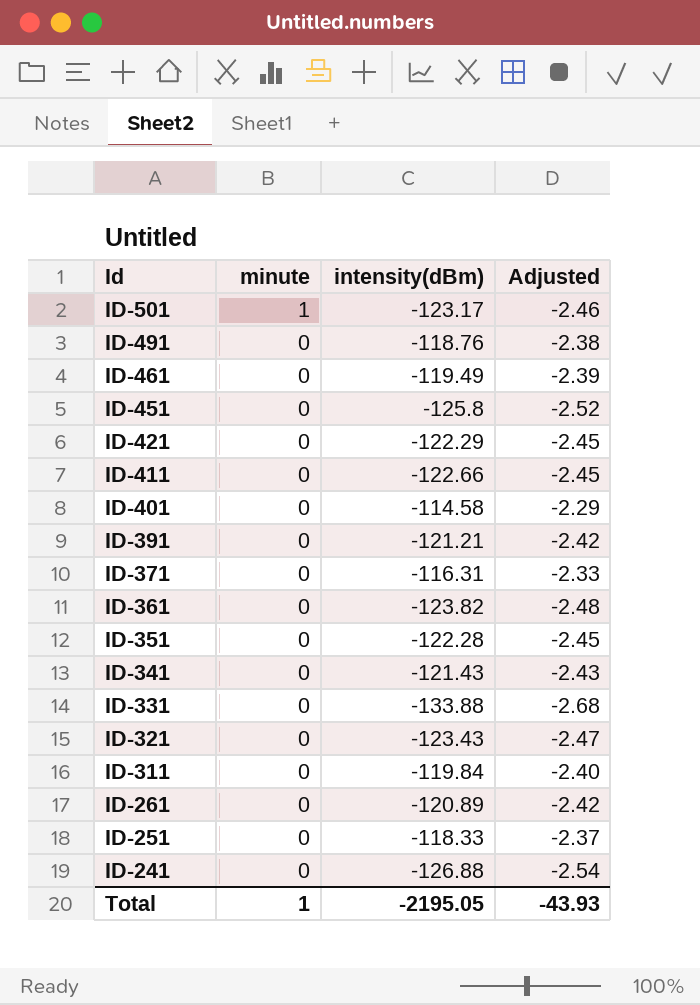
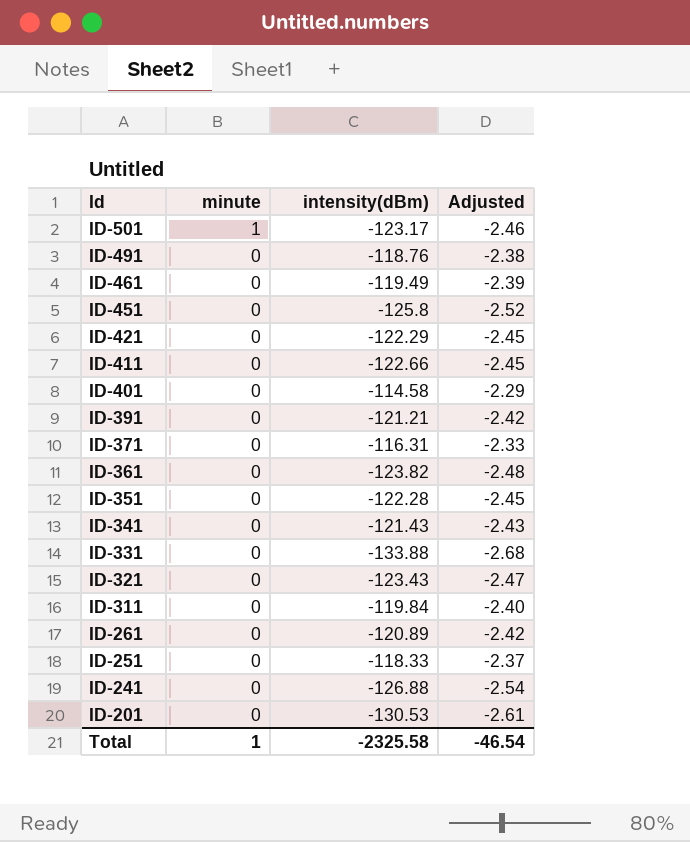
row ID-201: none -> 0 | -130.53 | -2.61
Total | intensity(dBm): -2195.05 -> -2325.58
Total | Adjusted: -43.93 -> -46.54

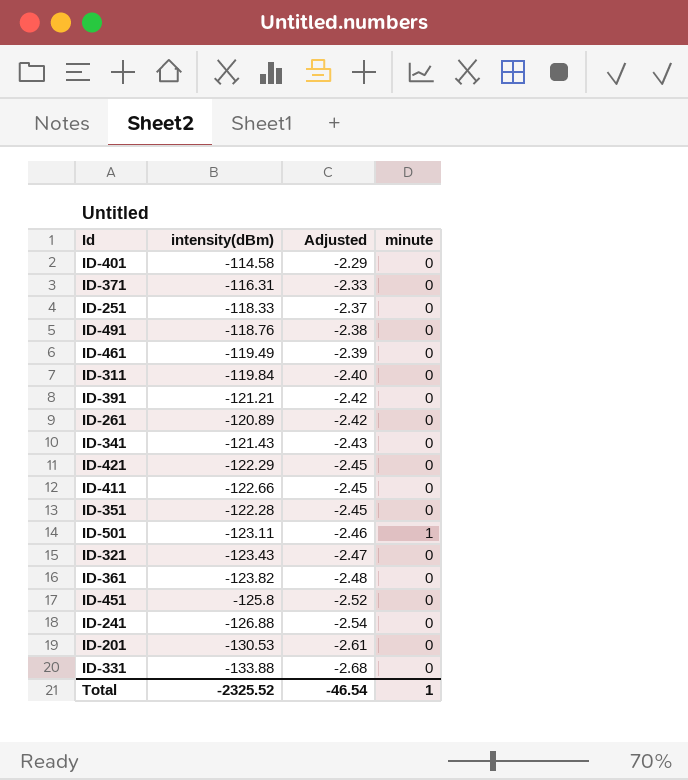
row order: Id descending -> Adjusted descending
column minute | position: 2 -> 4
ID-501 | intensity(dBm): -123.17 -> -123.11
Total | intensity(dBm): -2325.58 -> -2325.52

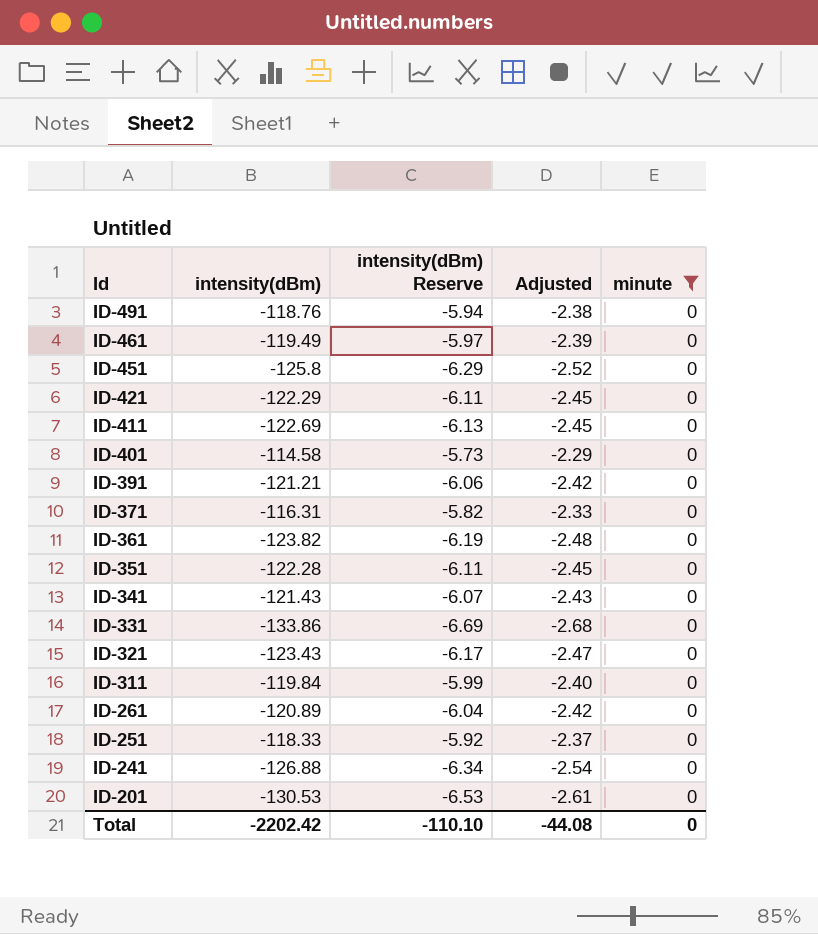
filter: none -> minute = 0
row order: Adjusted descending -> Id descending
column intensity(dBm) Reserve | formula: none -> [intensity(dBm)] * 0.05
ID-411 | intensity(dBm): -122.66 -> -122.69
ID-331 | intensity(dBm): -133.88 -> -133.86
Total | intensity(dBm): -2325.52 -> -2202.42
Total | Adjusted: -46.54 -> -44.08
Total | minute: 1 -> 0

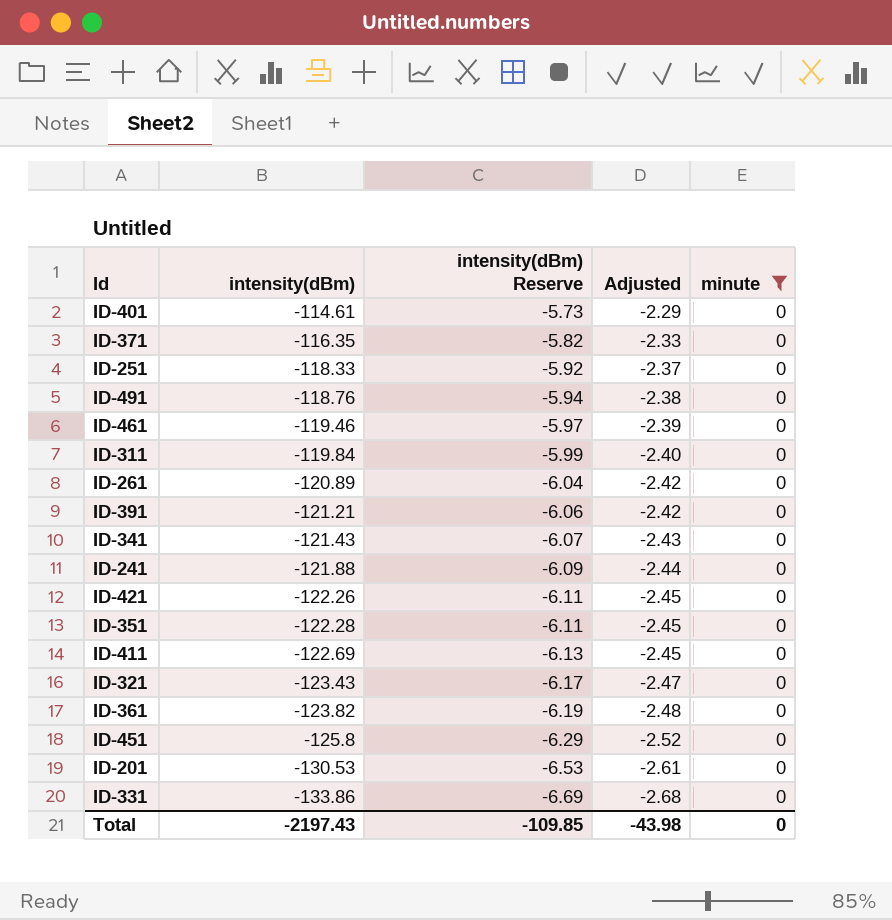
row order: Id descending -> intensity(dBm) descending
ID-401 | intensity(dBm): -114.58 -> -114.61
ID-371 | intensity(dBm): -116.31 -> -116.35
ID-461 | intensity(dBm): -119.49 -> -119.46
ID-241 | intensity(dBm): -126.88 -> -121.88
ID-241 | intensity(dBm) Reserve: -6.34 -> -6.09
ID-241 | Adjusted: -2.54 -> -2.44
ID-421 | intensity(dBm): -122.29 -> -122.26
Total | intensity(dBm): -2202.42 -> -2197.43
Total | intensity(dBm) Reserve: -110.10 -> -109.85
Total | Adjusted: -44.08 -> -43.98

